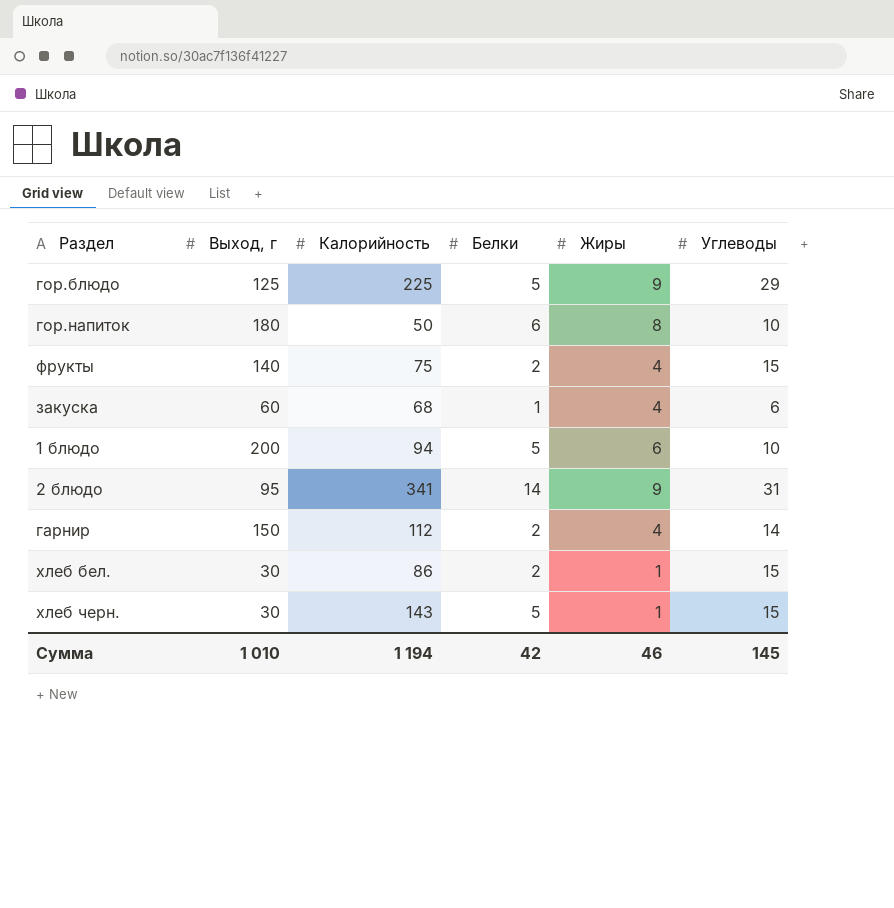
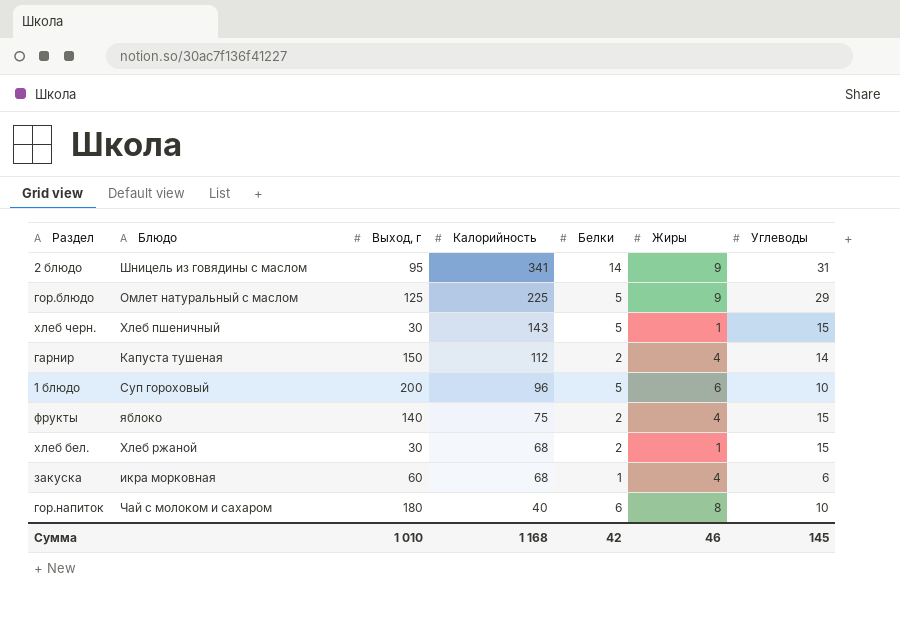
row order: none -> Калорийность descending
column Блюдо | position: none -> 2
1 блюдо | Калорийность: 94 -> 96
хлеб бел. | Калорийность: 86 -> 68
гор.напиток | Калорийность: 50 -> 40
Сумма | Калорийность: 1 194 -> 1 168

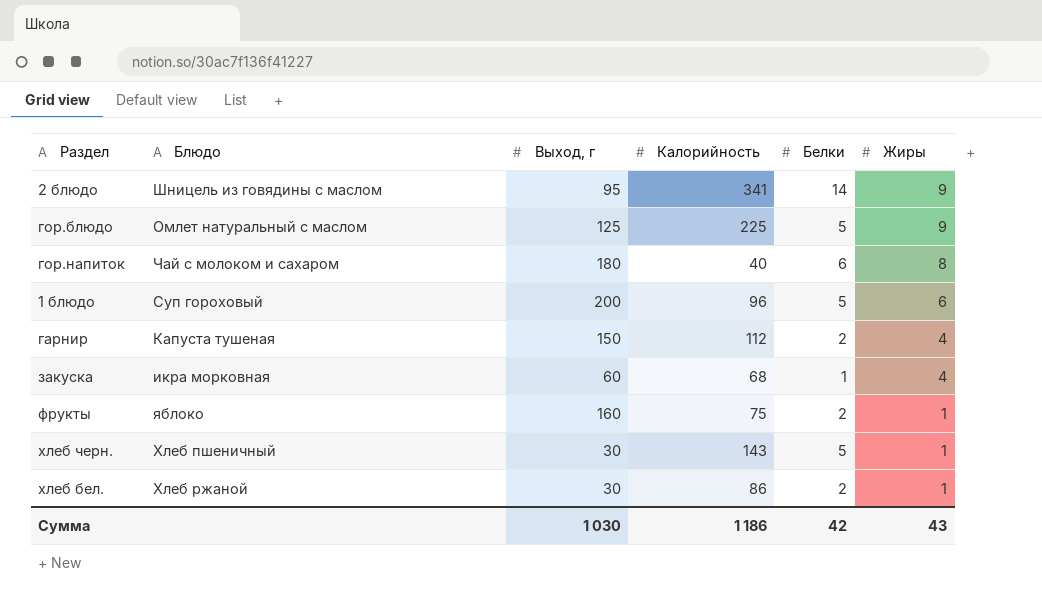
row order: Калорийность descending -> Жиры descending
column Углеводы | position: 7 -> none
фрукты | Выход, г: 140 -> 160
фрукты | Жиры: 4 -> 1
хлеб бел. | Калорийность: 68 -> 86
Сумма | Выход, г: 1 010 -> 1 030
Сумма | Калорийность: 1 168 -> 1 186
Сумма | Жиры: 46 -> 43

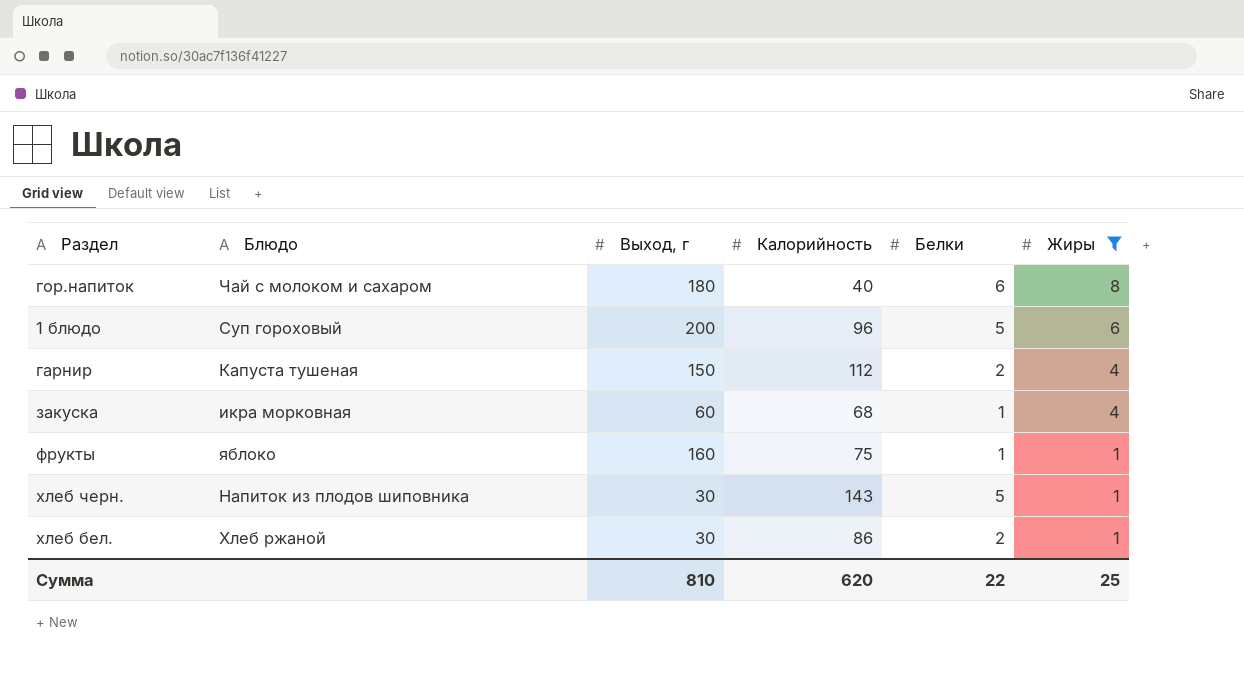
filter: none -> Жиры != 9
фрукты | Белки: 2 -> 1
хлеб черн. | Блюдо: Хлеб пшеничный -> Напиток из плодов шиповника
Сумма | Выход, г: 1 030 -> 810
Сумма | Калорийность: 1 186 -> 620
Сумма | Белки: 42 -> 22
Сумма | Жиры: 43 -> 25

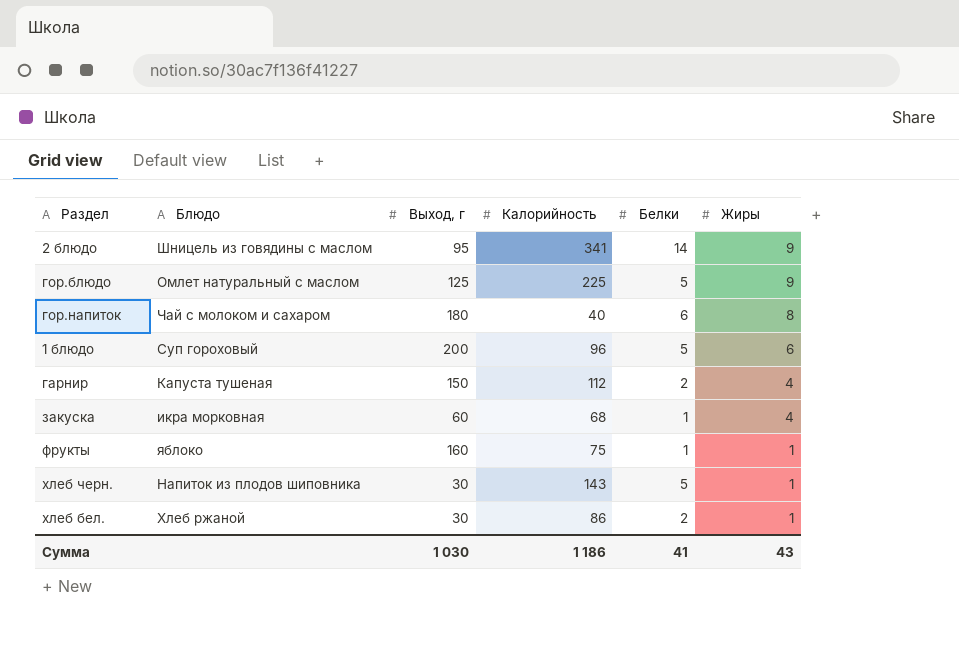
filter: Жиры != 9 -> none
Сумма | Выход, г: 810 -> 1 030
Сумма | Калорийность: 620 -> 1 186
Сумма | Белки: 22 -> 41
Сумма | Жиры: 25 -> 43

